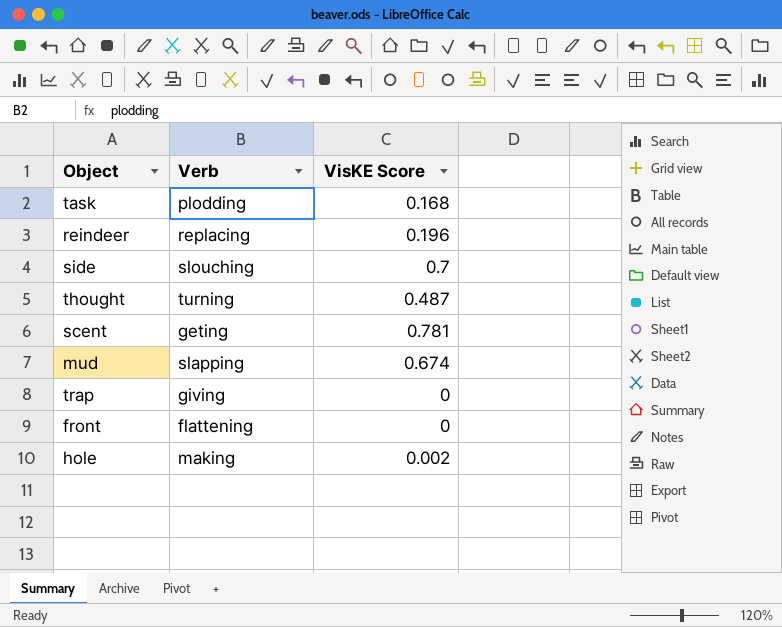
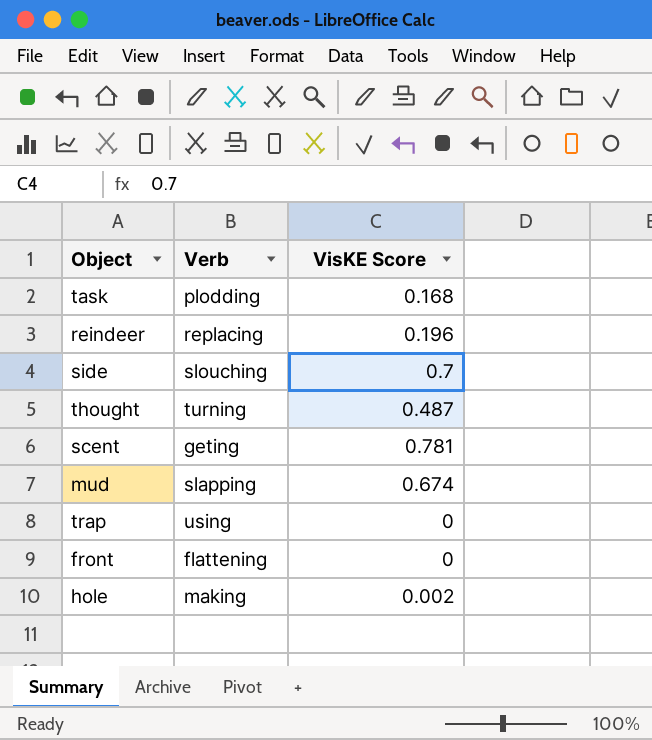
trap | Verb: giving -> using

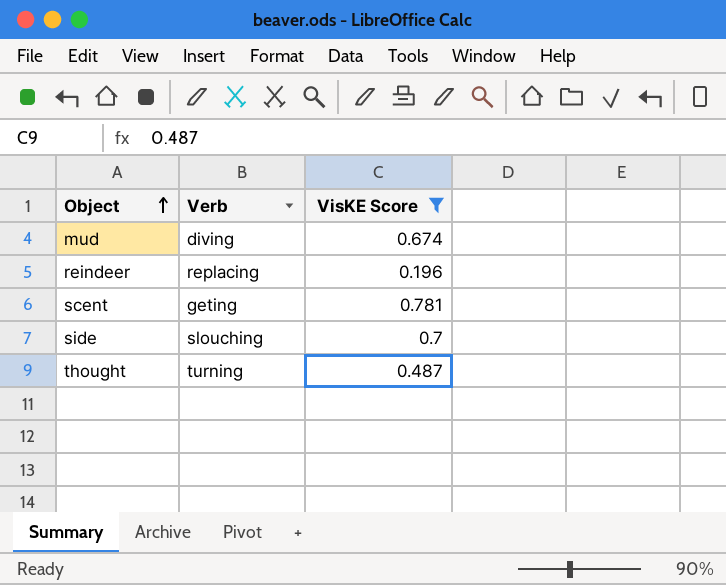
filter: none -> VisKE Score >= 0.196
row order: none -> Object ascending
mud | Verb: slapping -> diving

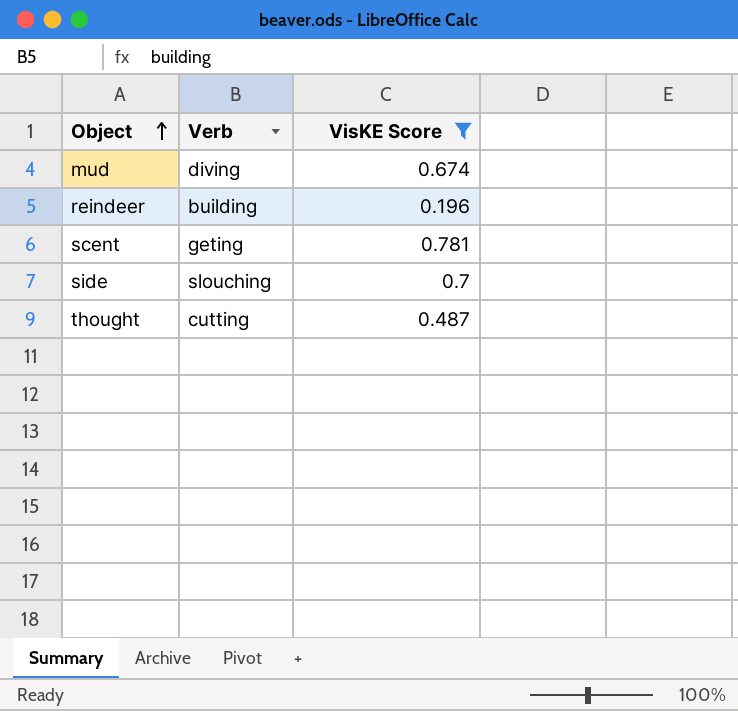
reindeer | Verb: replacing -> building
thought | Verb: turning -> cutting

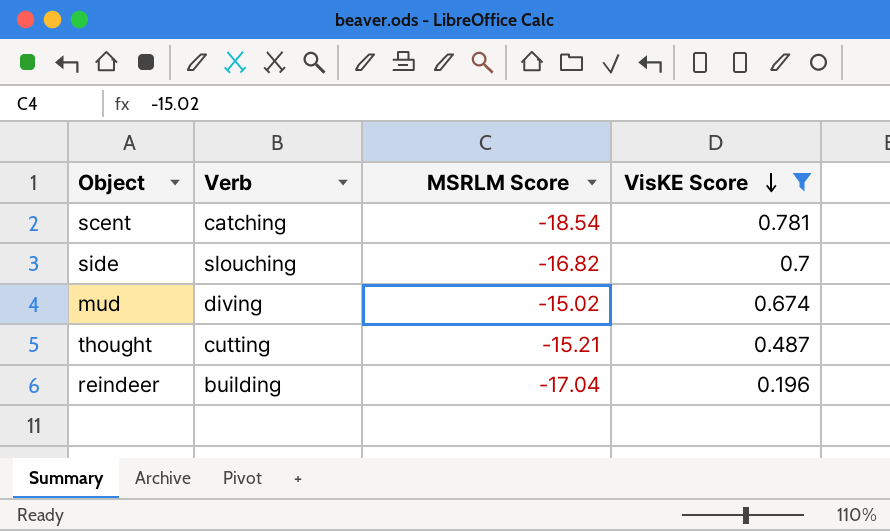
row order: Object ascending -> VisKE Score descending
column MSRLM Score | position: none -> 3
scent | Verb: geting -> catching

